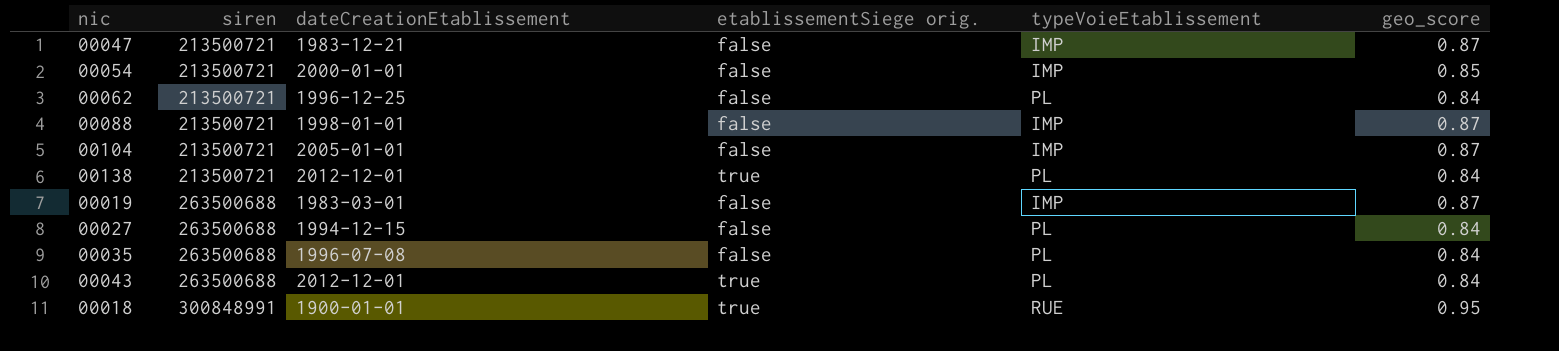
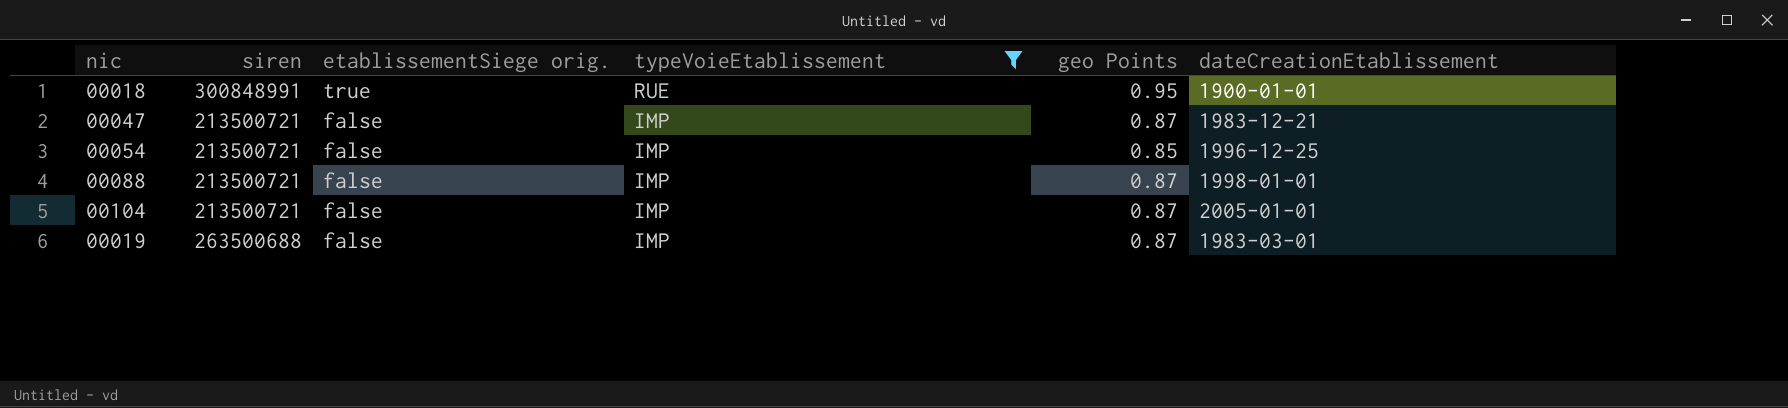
filter: none -> typeVoieEtablissement != PL
row order: siren ascending -> etablissementSiege orig. descending
column name: geo_score -> geo Points
column dateCreationEtablissement | position: 3 -> 6
00054 | dateCreationEtablissement: 2000-01-01 -> 1996-12-25

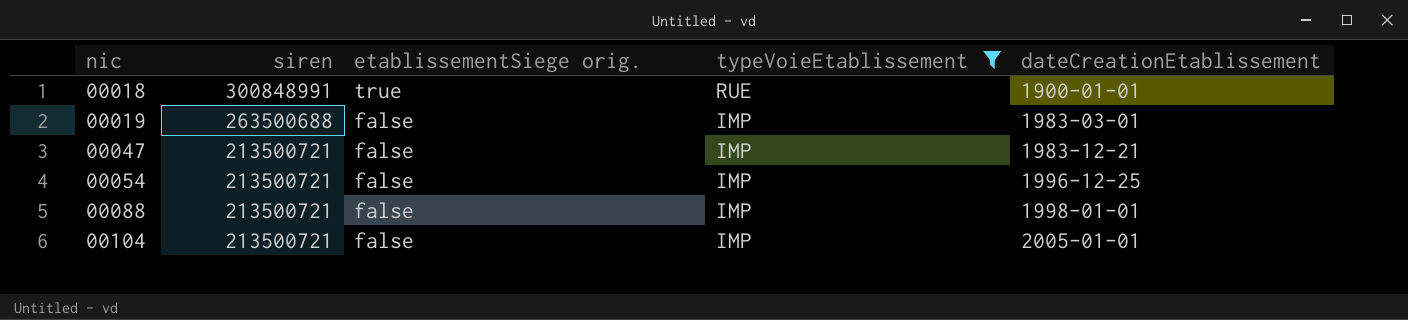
row order: etablissementSiege orig. descending -> nic ascending
column geo Points | position: 5 -> none

